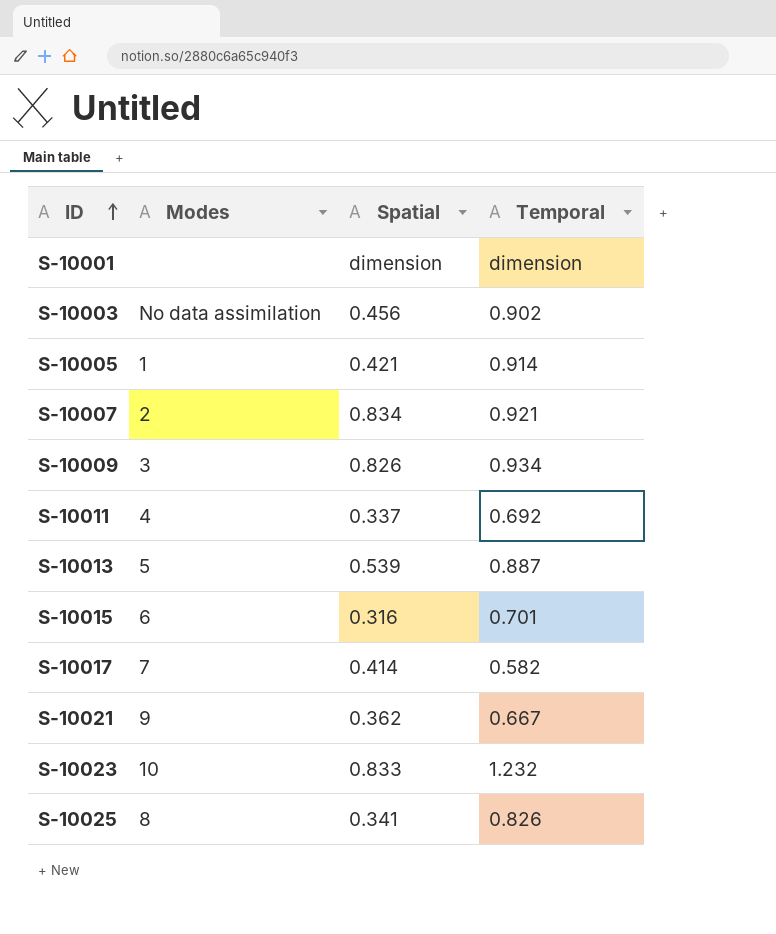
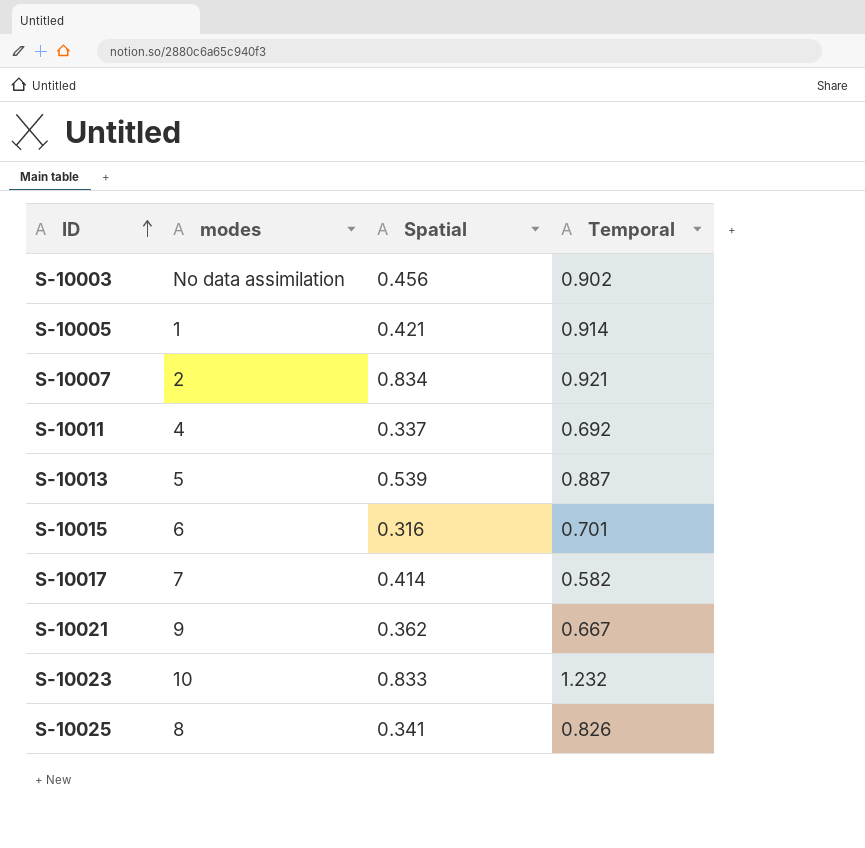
column name: Modes -> modes
row S-10001: none | dimension | dimension -> none
row S-10009: 3 | 0.826 | 0.934 -> none

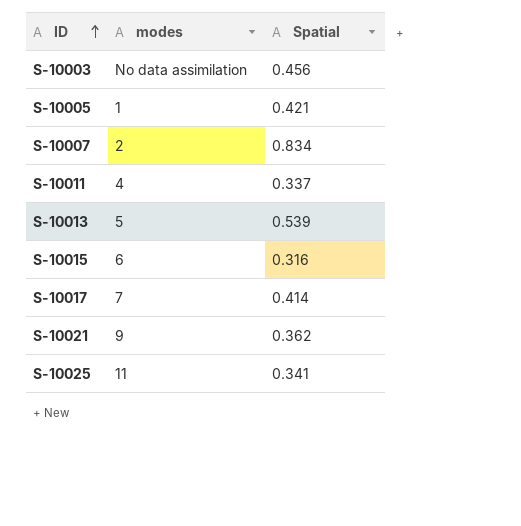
column Temporal | position: 4 -> none
row S-10023: 10 | 0.833 | 1.232 -> none
S-10025 | modes: 8 -> 11

